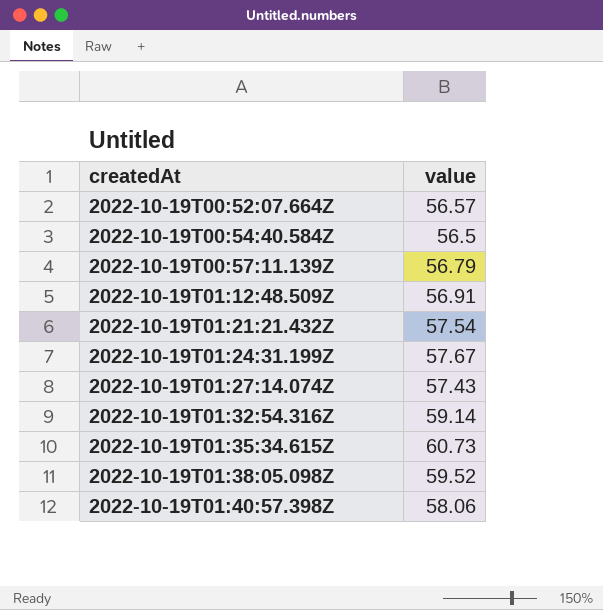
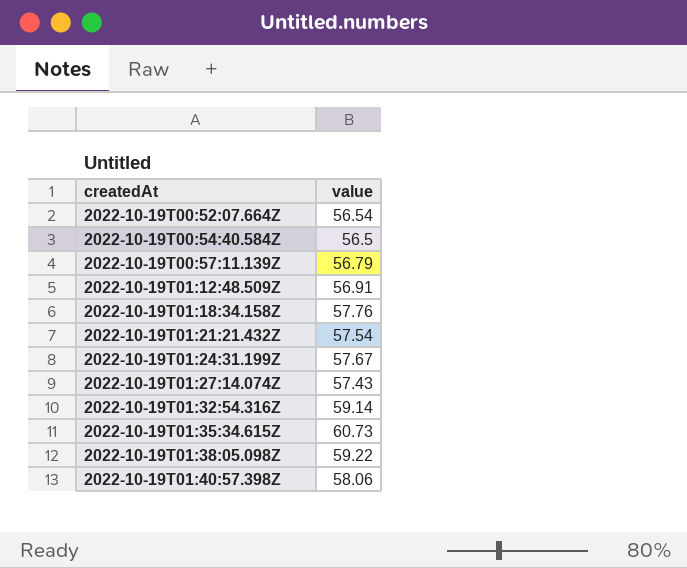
2022-10-19T00:52:07.664Z | value: 56.57 -> 56.54
row 2022-10-19T01:18:34.158Z: none -> 57.76
2022-10-19T01:38:05.098Z | value: 59.52 -> 59.22

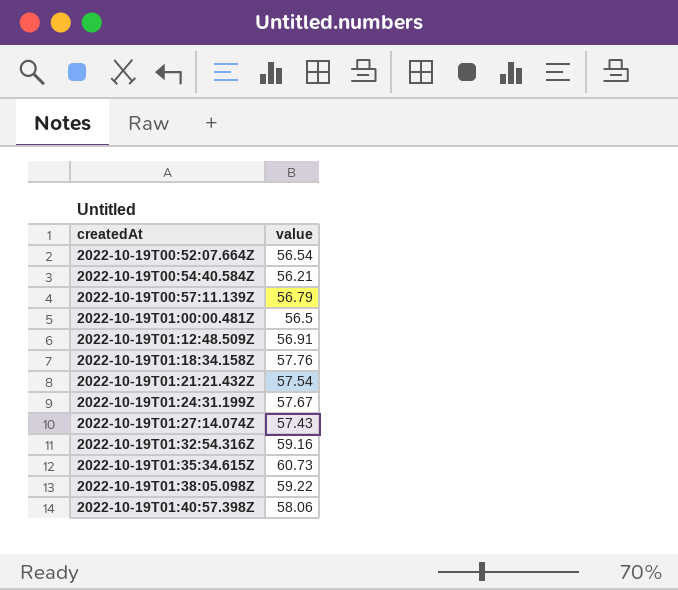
2022-10-19T00:54:40.584Z | value: 56.5 -> 56.21
row 2022-10-19T01:00:00.481Z: none -> 56.5
2022-10-19T01:32:54.316Z | value: 59.14 -> 59.16

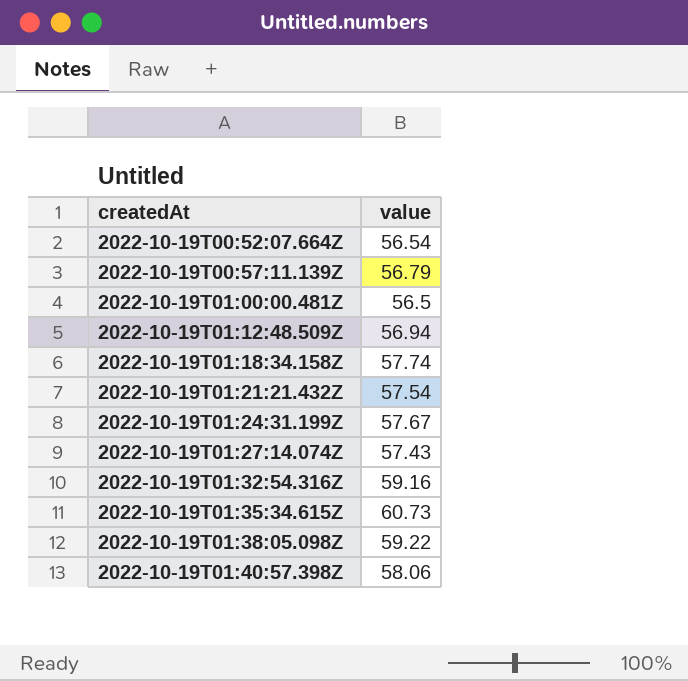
row 2022-10-19T00:54:40.584Z: 56.21 -> none
2022-10-19T01:12:48.509Z | value: 56.91 -> 56.94
2022-10-19T01:18:34.158Z | value: 57.76 -> 57.74

